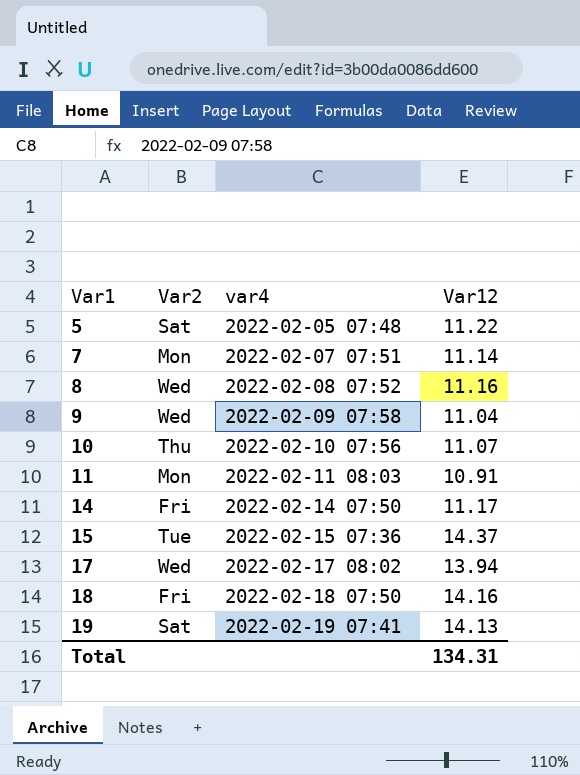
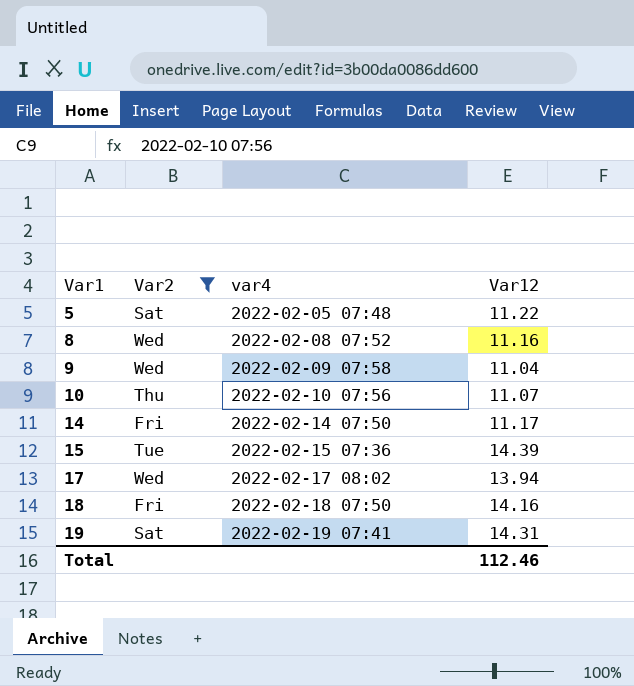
filter: none -> Var2 != Mon
15 | Var12: 14.37 -> 14.39
19 | Var12: 14.13 -> 14.31
Total | Var12: 134.31 -> 112.46

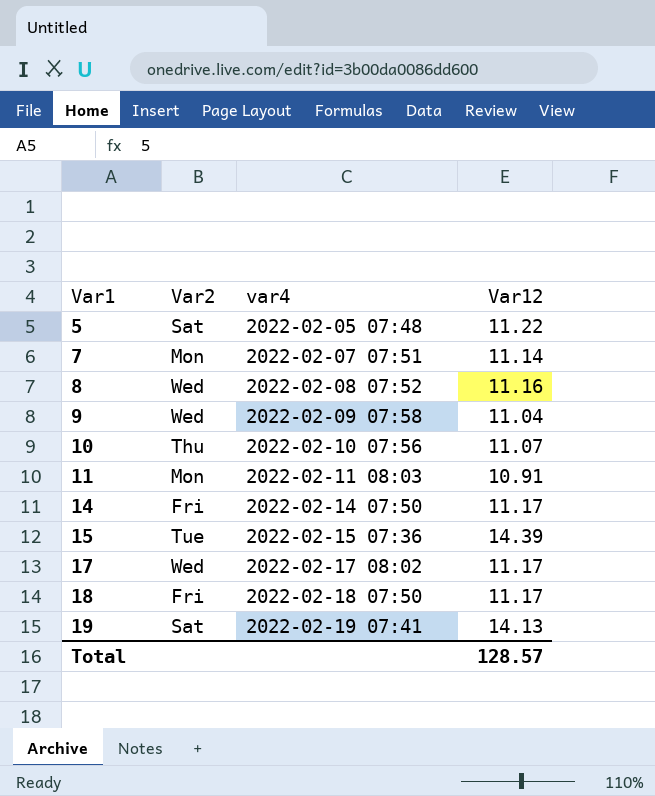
filter: Var2 != Mon -> none
17 | Var12: 13.94 -> 11.17
18 | Var12: 14.16 -> 11.17
19 | Var12: 14.31 -> 14.13
Total | Var12: 112.46 -> 128.57

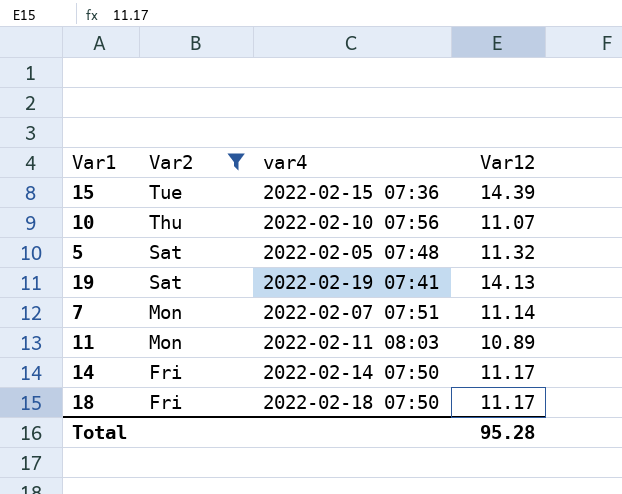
filter: none -> Var2 != Wed
row order: Var1 ascending -> Var2 descending
5 | Var12: 11.22 -> 11.32
11 | Var12: 10.91 -> 10.89
Total | Var12: 128.57 -> 95.28

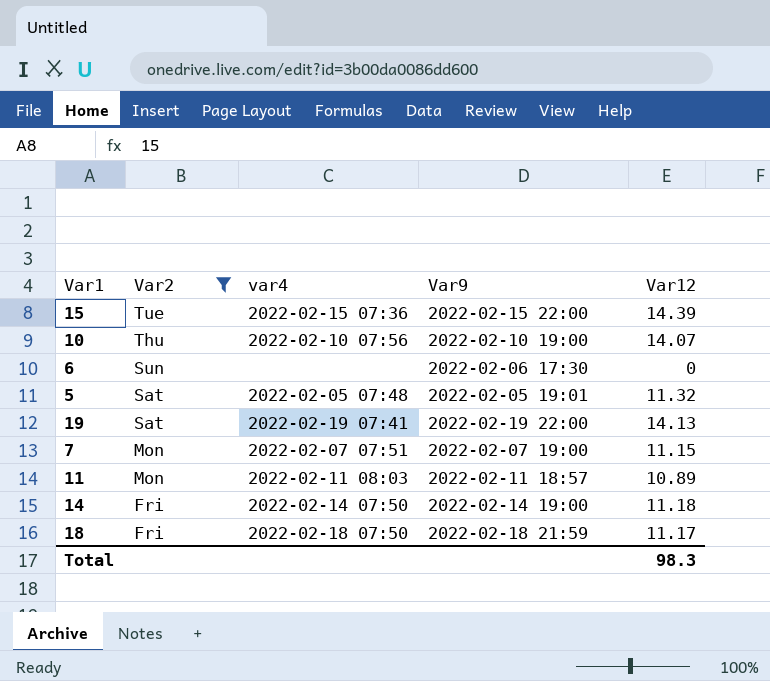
column Var9 | position: none -> 4
10 | Var12: 11.07 -> 14.07
row 6: none -> Sun | none | 2022-02-06 17:30 | 0
7 | Var12: 11.14 -> 11.15
14 | Var12: 11.17 -> 11.18
Total | Var12: 95.28 -> 98.3

